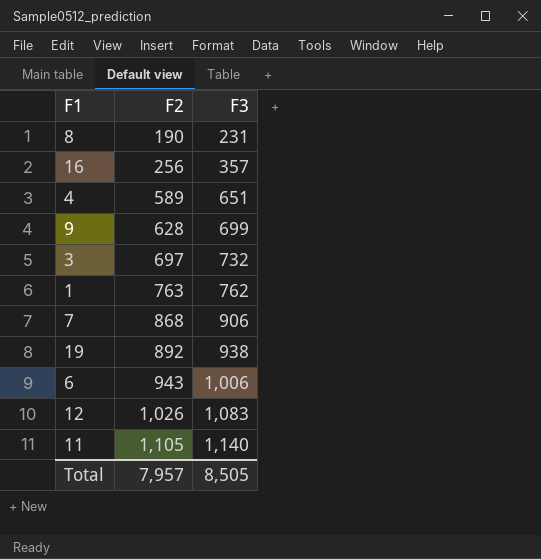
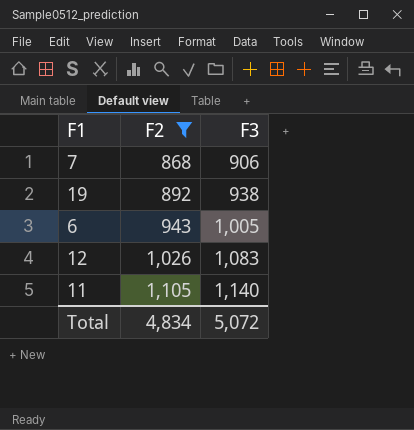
filter: none -> F2 >= 868
6 | F3: 1,006 -> 1,005
Total | F2: 7,957 -> 4,834
Total | F3: 8,505 -> 5,072

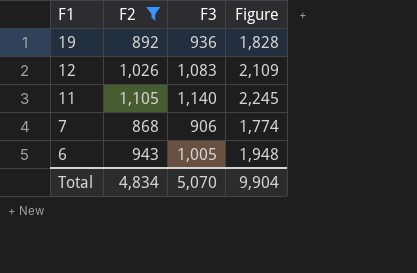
row order: F2 ascending -> F1 descending
column Figure | formula: none -> [F2] + [F3]
19 | F3: 938 -> 936
Total | F3: 5,072 -> 5,070

